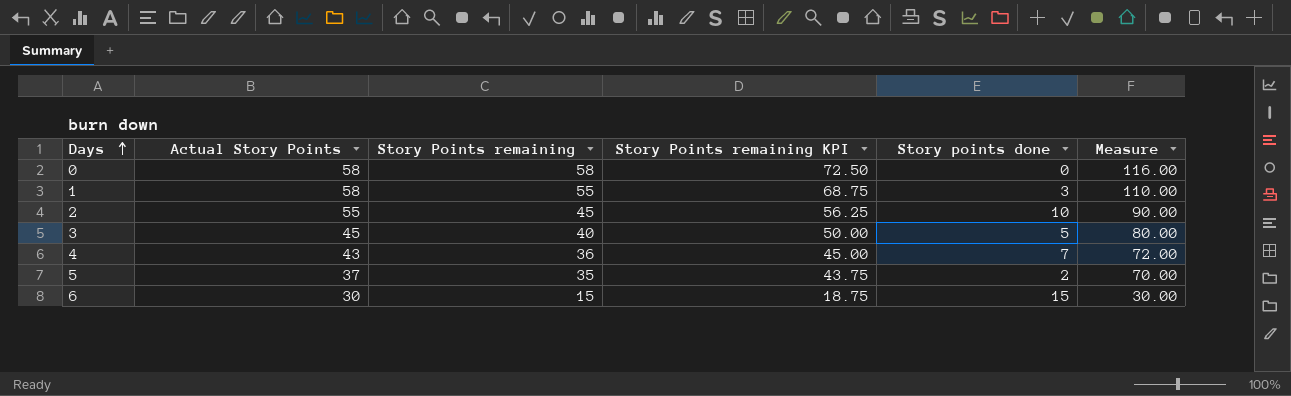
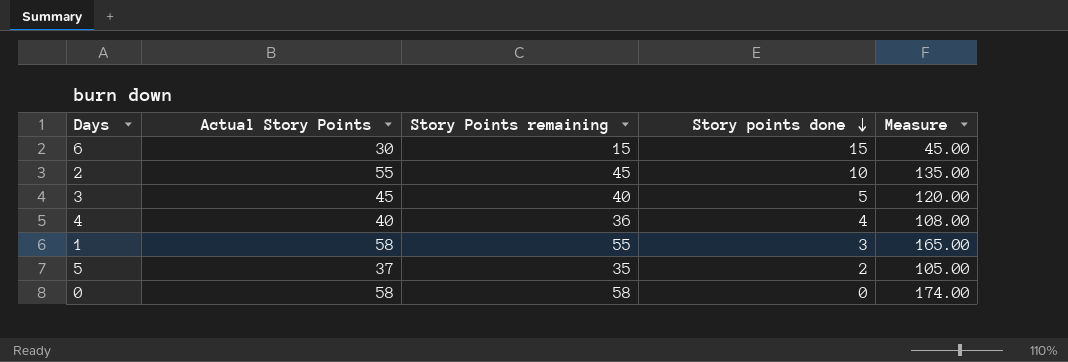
row order: Days ascending -> Story points done descending
column Story Points remaining KPI | formula: [Story Points remaining] * 1.25 -> none
column Measure | formula: [Story Points remaining] * 2 -> [Story Points remaining] * 3
4 | Actual Story Points: 43 -> 40
4 | Story points done: 7 -> 4

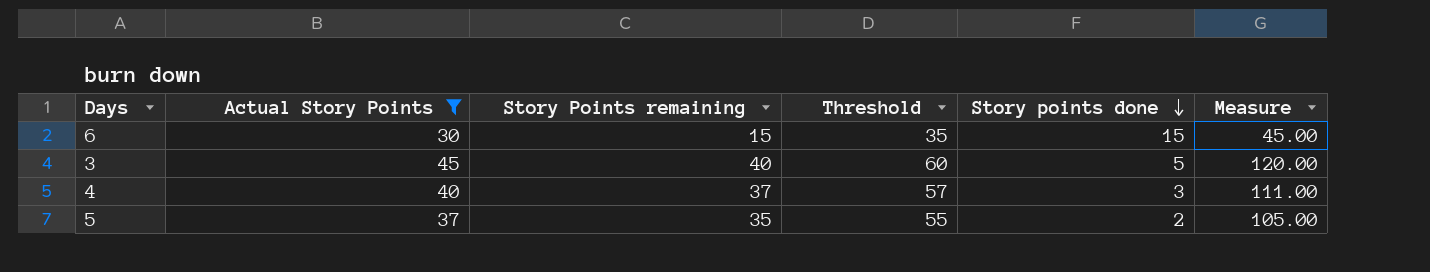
filter: none -> Actual Story Points <= 45
column Threshold | formula: none -> [Story Points remaining] + 20
4 | Story Points remaining: 36 -> 37
4 | Story points done: 4 -> 3
4 | Measure: 108.00 -> 111.00

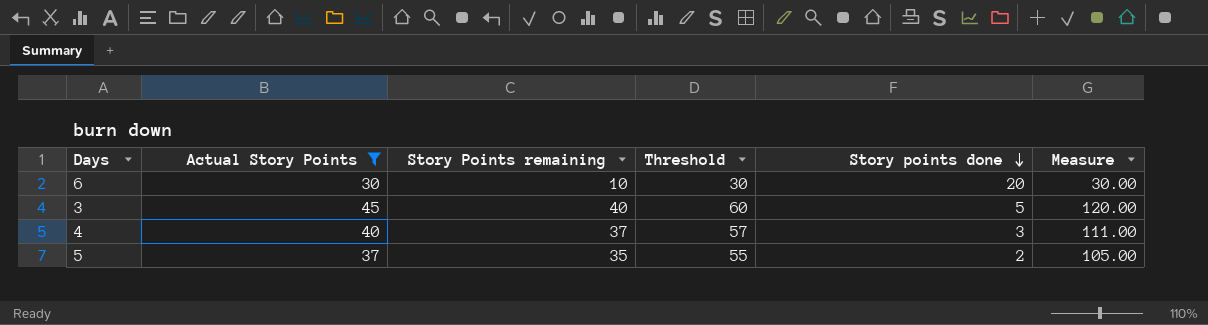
6 | Story Points remaining: 15 -> 10
6 | Threshold: 35 -> 30
6 | Story points done: 15 -> 20
6 | Measure: 45.00 -> 30.00

